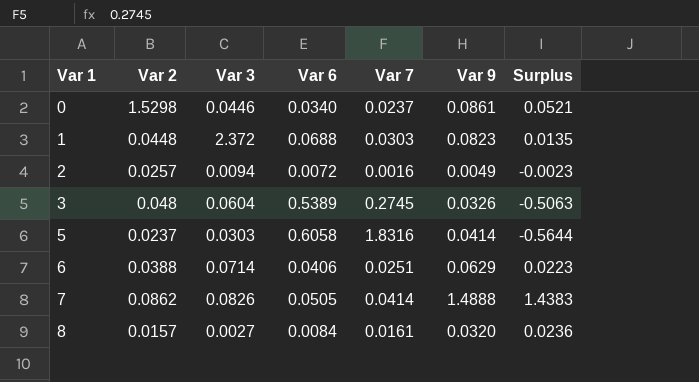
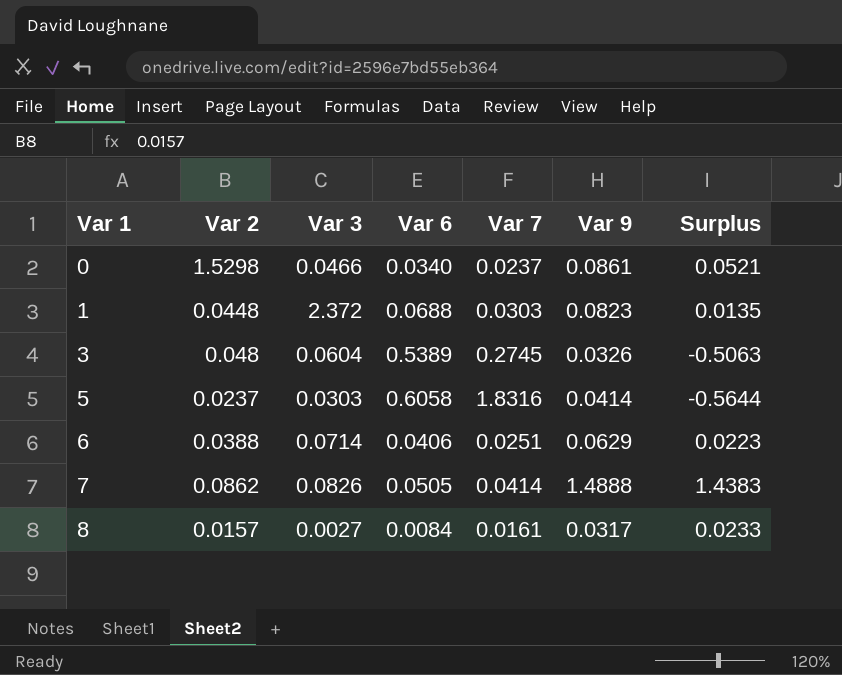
row 2: 0.0257 | 0.0094 | 0.0072 | 0.0016 | 0.0049 | -0.0023 -> none
0 | Var 3: 0.0446 -> 0.0466
8 | Var 9: 0.0320 -> 0.0317
8 | Surplus: 0.0236 -> 0.0233

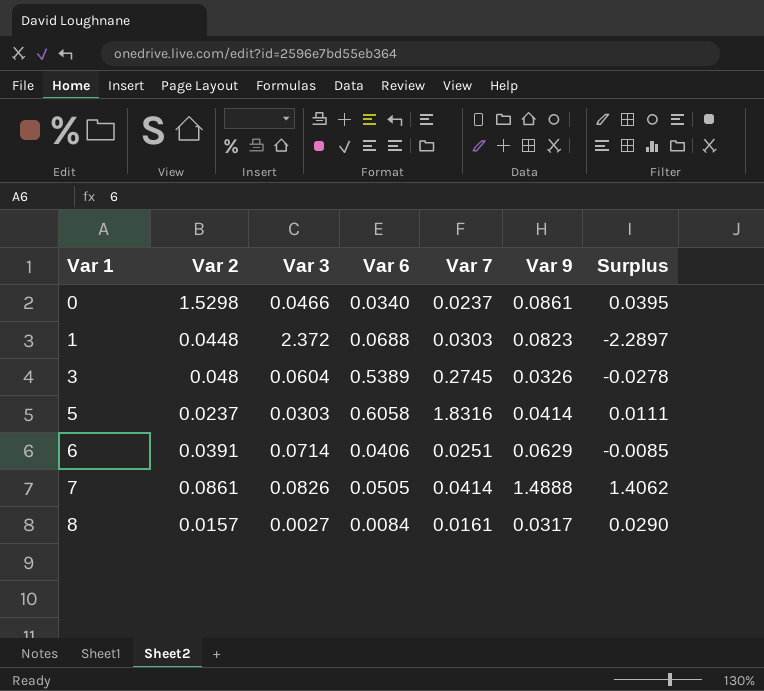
column Surplus | formula: [Var 9] - [Var 6] -> [Var 9] - [Var 3]
6 | Var 2: 0.0388 -> 0.0391
7 | Var 2: 0.0862 -> 0.0861

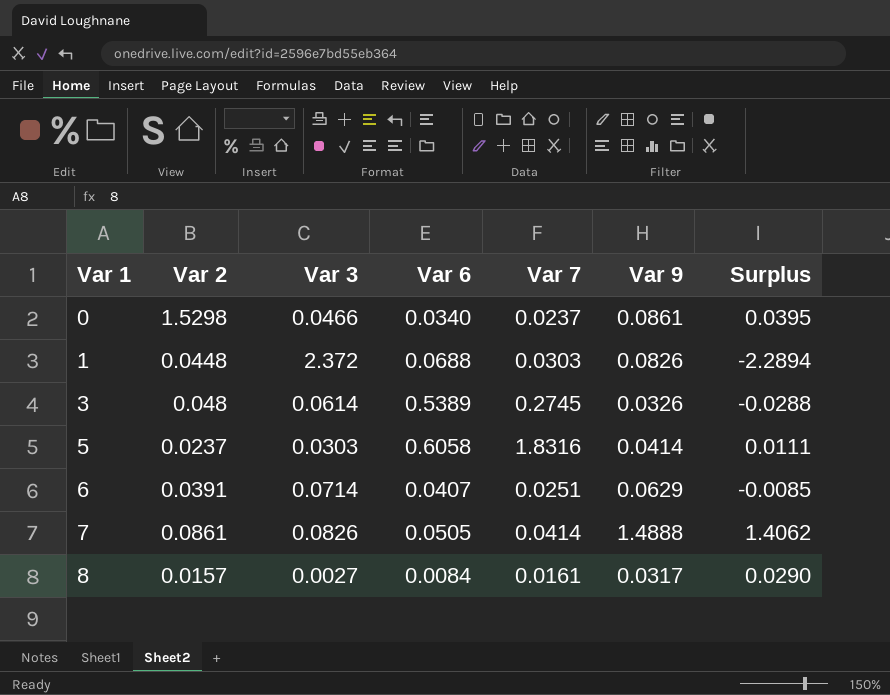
1 | Var 9: 0.0823 -> 0.0826
1 | Surplus: -2.2897 -> -2.2894
3 | Var 3: 0.0604 -> 0.0614
3 | Surplus: -0.0278 -> -0.0288
6 | Var 6: 0.0406 -> 0.0407

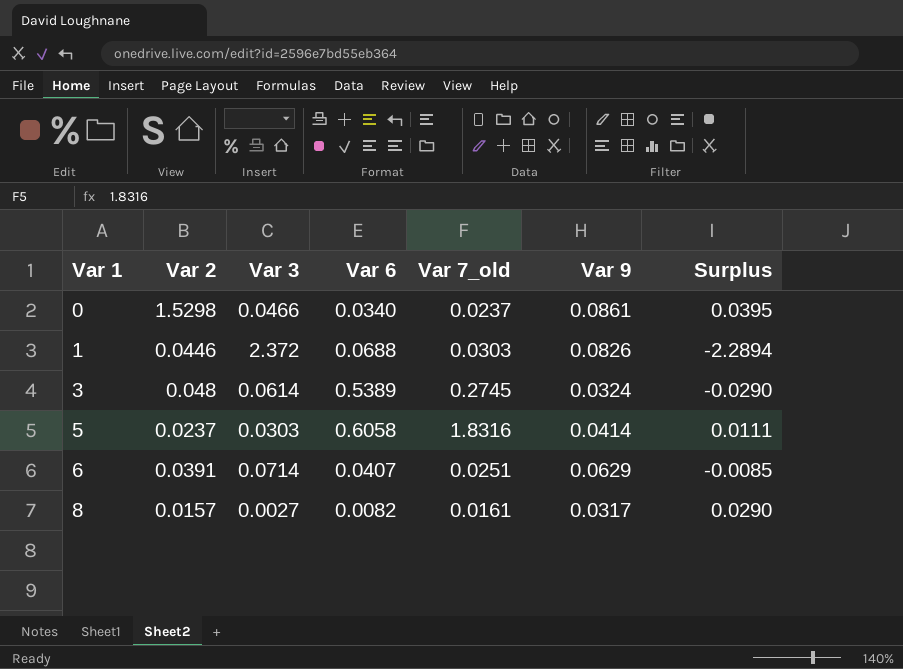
column name: Var 7 -> Var 7_old
row 7: 0.0861 | 0.0826 | 0.0505 | 0.0414 | 1.4888 | 1.4062 -> none
1 | Var 2: 0.0448 -> 0.0446
3 | Var 9: 0.0326 -> 0.0324
3 | Surplus: -0.0288 -> -0.0290
8 | Var 6: 0.0084 -> 0.0082

